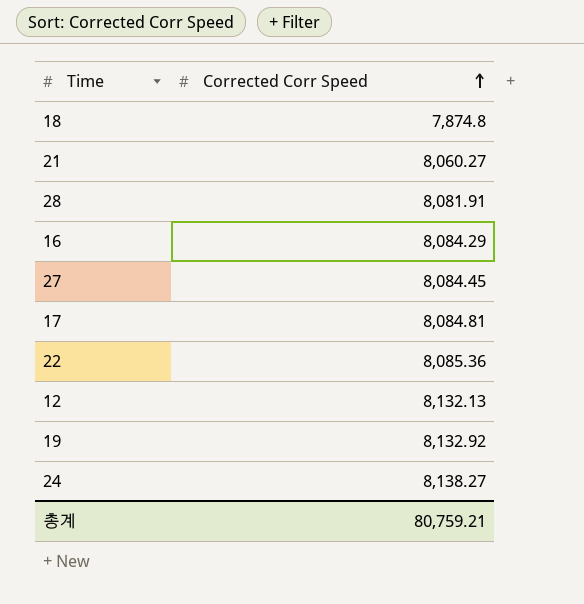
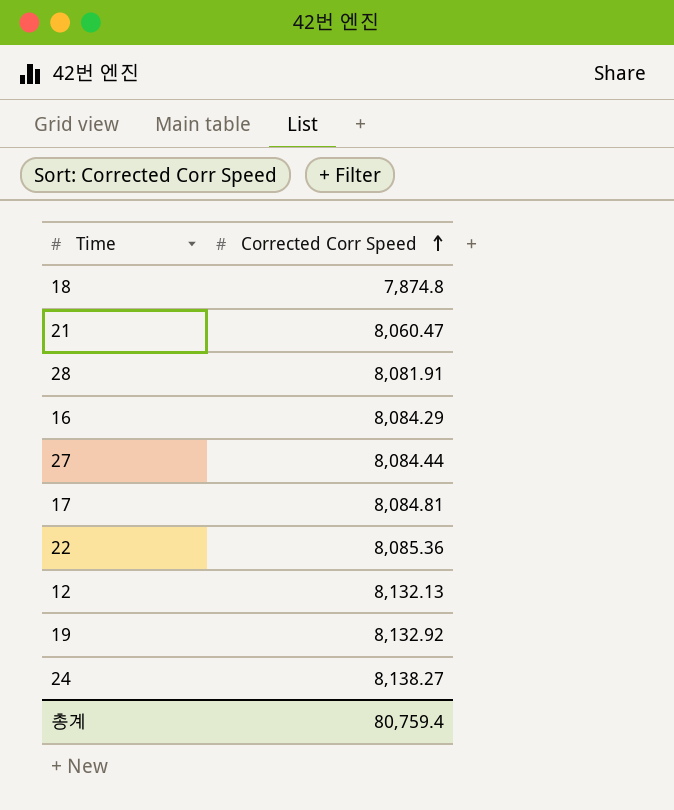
21 | Corrected Corr Speed: 8,060.27 -> 8,060.47
27 | Corrected Corr Speed: 8,084.45 -> 8,084.44
총계 | Corrected Corr Speed: 80,759.21 -> 80,759.4

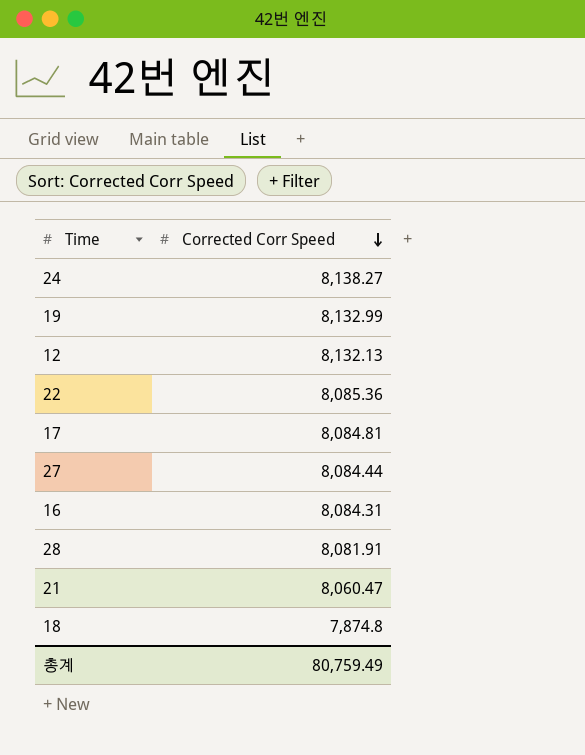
row order: Corrected Corr Speed ascending -> Corrected Corr Speed descending
19 | Corrected Corr Speed: 8,132.92 -> 8,132.99
16 | Corrected Corr Speed: 8,084.29 -> 8,084.31
총계 | Corrected Corr Speed: 80,759.4 -> 80,759.49

